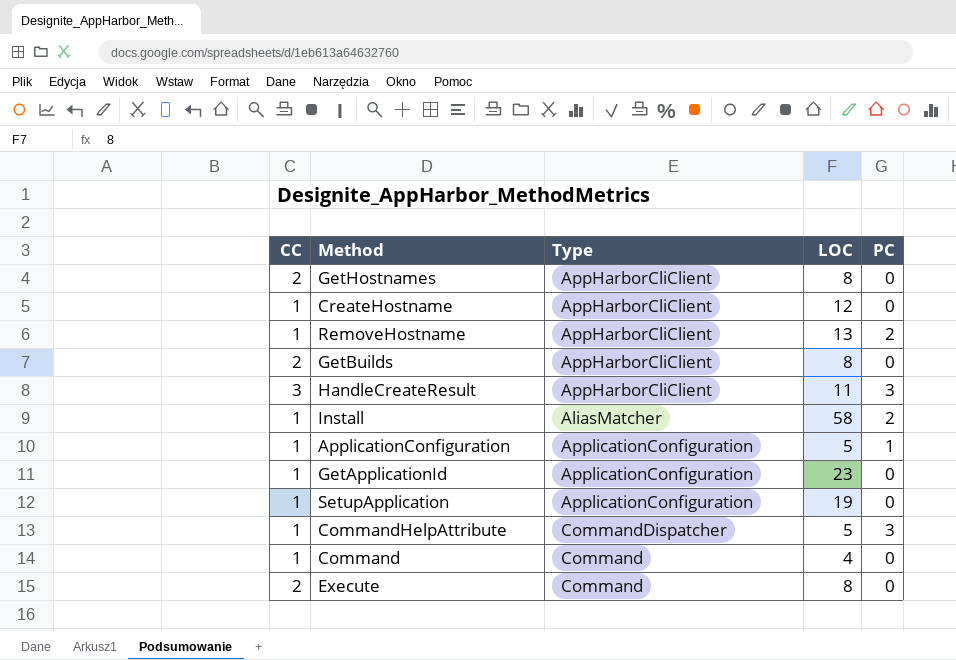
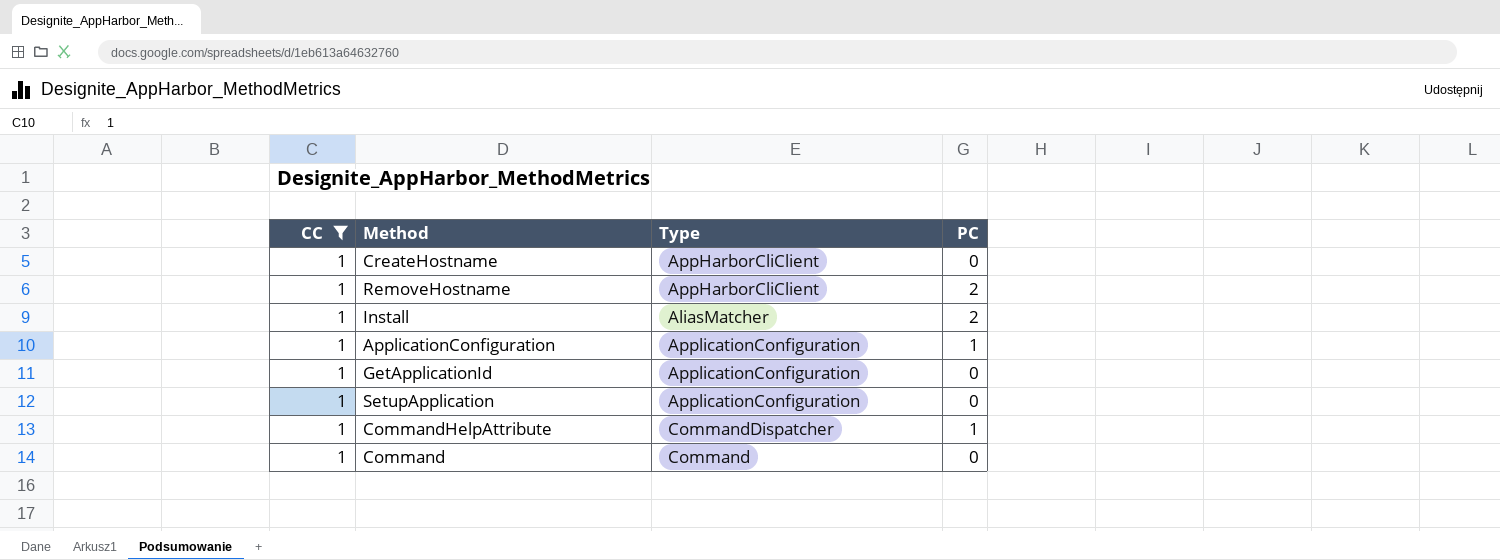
filter: none -> CC = 1
column LOC | position: 4 -> none
CommandHelpAttribute | PC: 3 -> 1

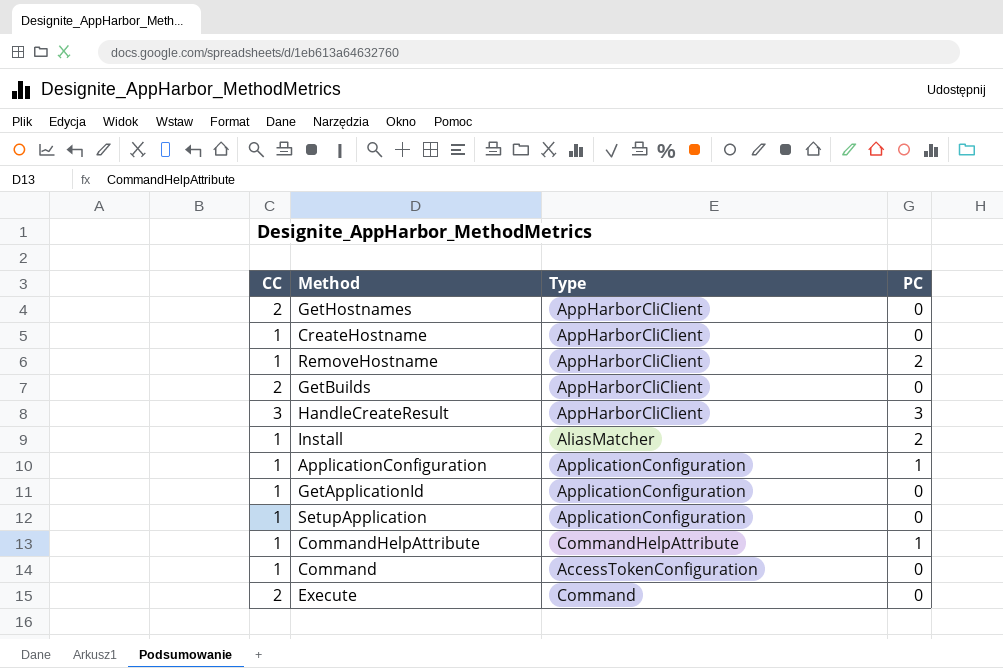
filter: CC = 1 -> none
CommandHelpAttribute | Type: CommandDispatcher -> CommandHelpAttribute
Command | Type: Command -> AccessTokenConfiguration

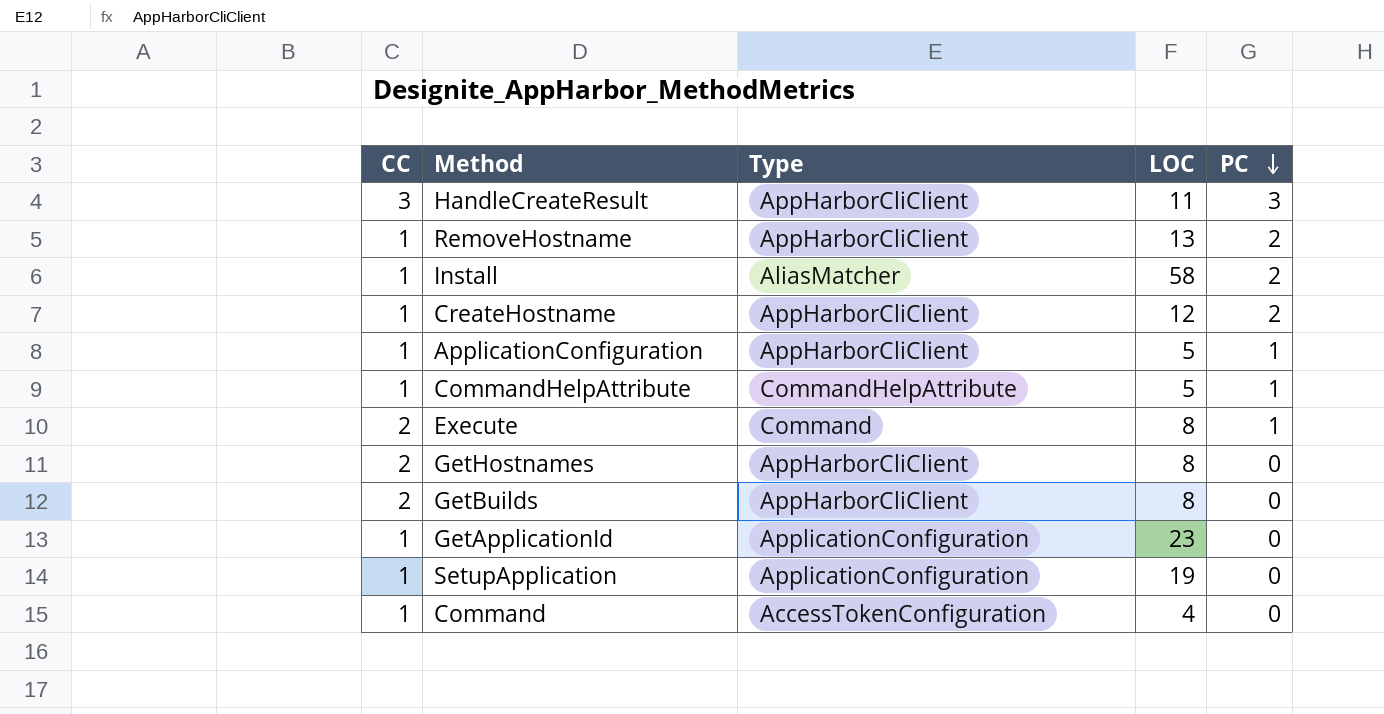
row order: none -> PC descending
column LOC | position: none -> 4
CreateHostname | PC: 0 -> 2
ApplicationConfiguration | Type: ApplicationConfiguration -> AppHarborCliClient
Execute | PC: 0 -> 1

